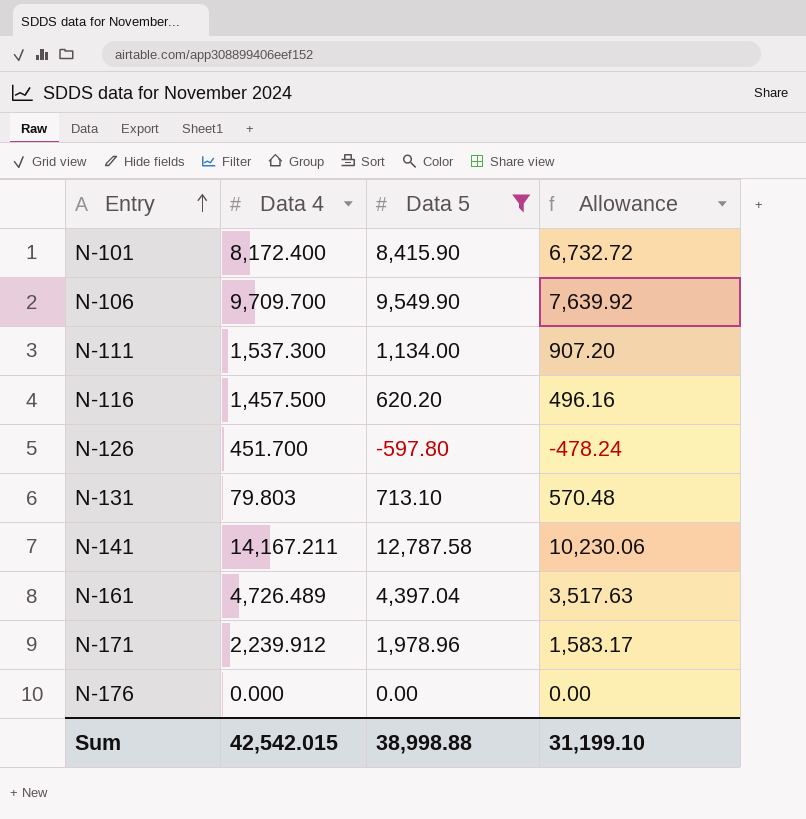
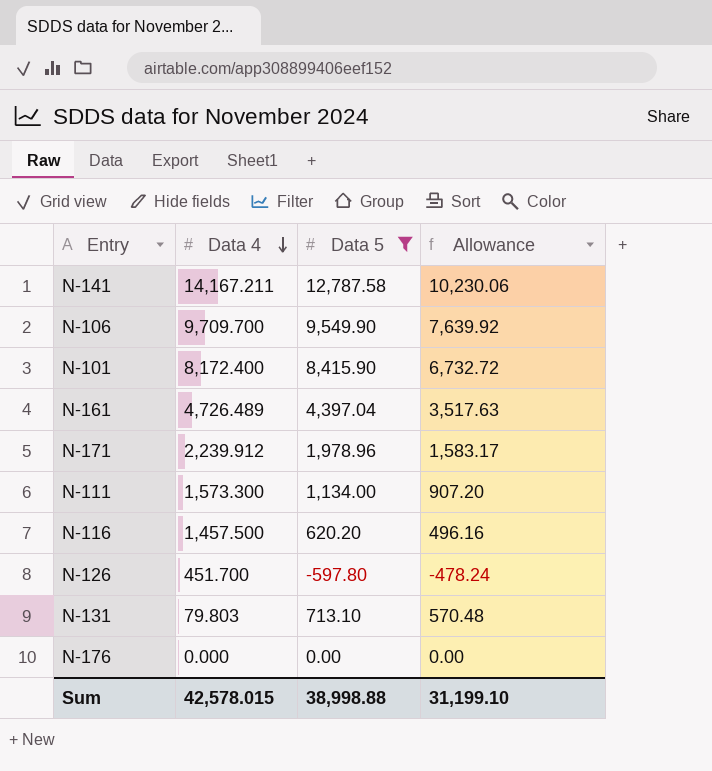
row order: Entry ascending -> Data 4 descending
N-111 | Data 4: 1,537.300 -> 1,573.300
Sum | Data 4: 42,542.015 -> 42,578.015

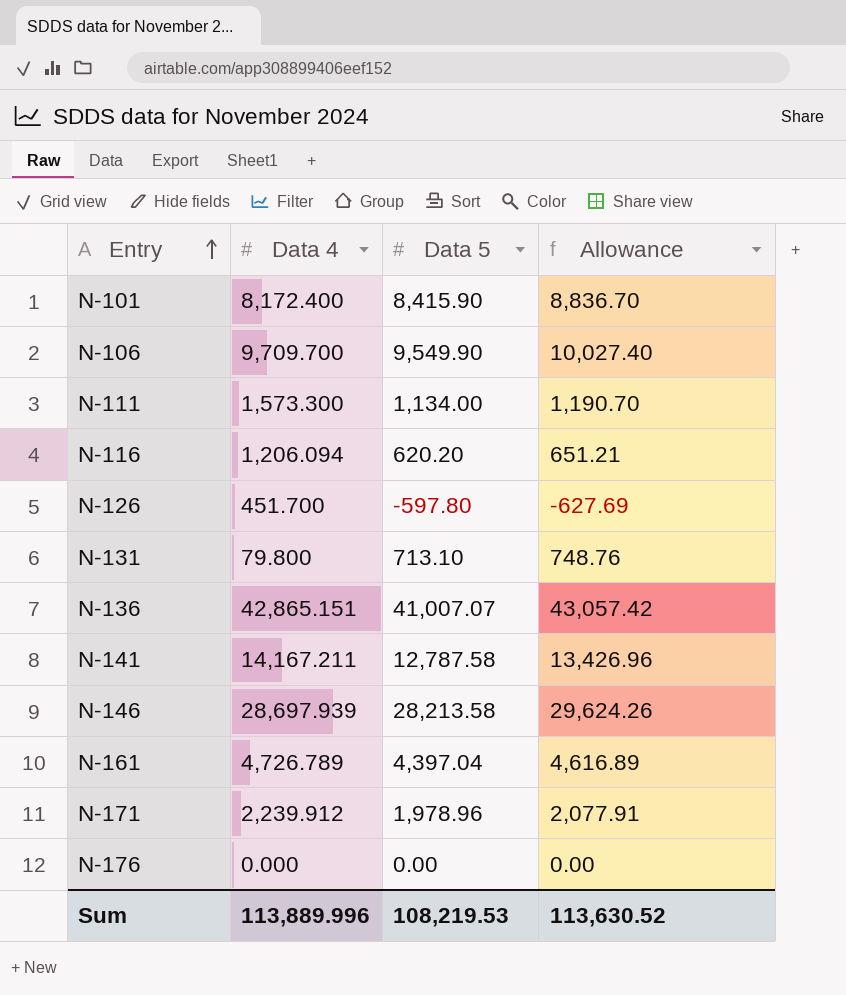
filter: Data 5 <= 12,787.58 -> none
row order: Data 4 descending -> Entry ascending
column Allowance | formula: [Data 5] * 0.8 -> [Data 5] * 1.05
N-116 | Data 4: 1,457.500 -> 1,206.094
N-131 | Data 4: 79.803 -> 79.800
N-161 | Data 4: 4,726.489 -> 4,726.789
Sum | Data 4: 42,578.015 -> 113,889.996
Sum | Data 5: 38,998.88 -> 108,219.53
Sum | Allowance: 31,199.10 -> 113,630.52

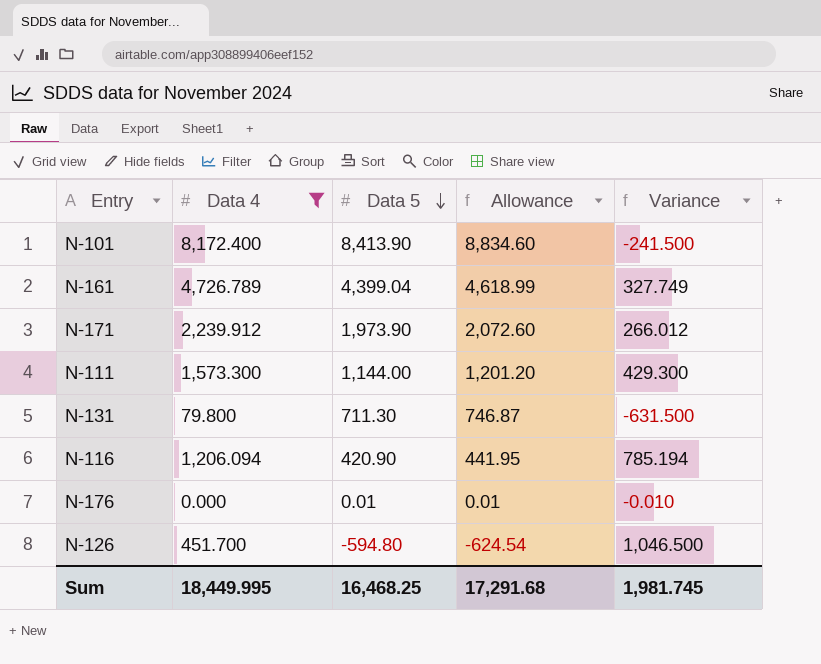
filter: none -> Data 4 <= 8,172.400
row order: Entry ascending -> Data 5 descending
column Variance | formula: none -> [Data 4] - [Data 5]
N-101 | Data 5: 8,415.90 -> 8,413.90
N-101 | Allowance: 8,836.70 -> 8,834.60
N-161 | Data 5: 4,397.04 -> 4,399.04
N-161 | Allowance: 4,616.89 -> 4,618.99
N-171 | Data 5: 1,978.96 -> 1,973.90
N-171 | Allowance: 2,077.91 -> 2,072.60
N-111 | Data 5: 1,134.00 -> 1,144.00
N-111 | Allowance: 1,190.70 -> 1,201.20
N-131 | Data 5: 713.10 -> 711.30
N-131 | Allowance: 748.76 -> 746.87
N-116 | Data 5: 620.20 -> 420.90
N-116 | Allowance: 651.21 -> 441.95
N-176 | Data 5: 0.00 -> 0.01
N-176 | Allowance: 0.00 -> 0.01
N-126 | Data 5: -597.80 -> -594.80
N-126 | Allowance: -627.69 -> -624.54
Sum | Data 4: 113,889.996 -> 18,449.995
Sum | Data 5: 108,219.53 -> 16,468.25
Sum | Allowance: 113,630.52 -> 17,291.68

